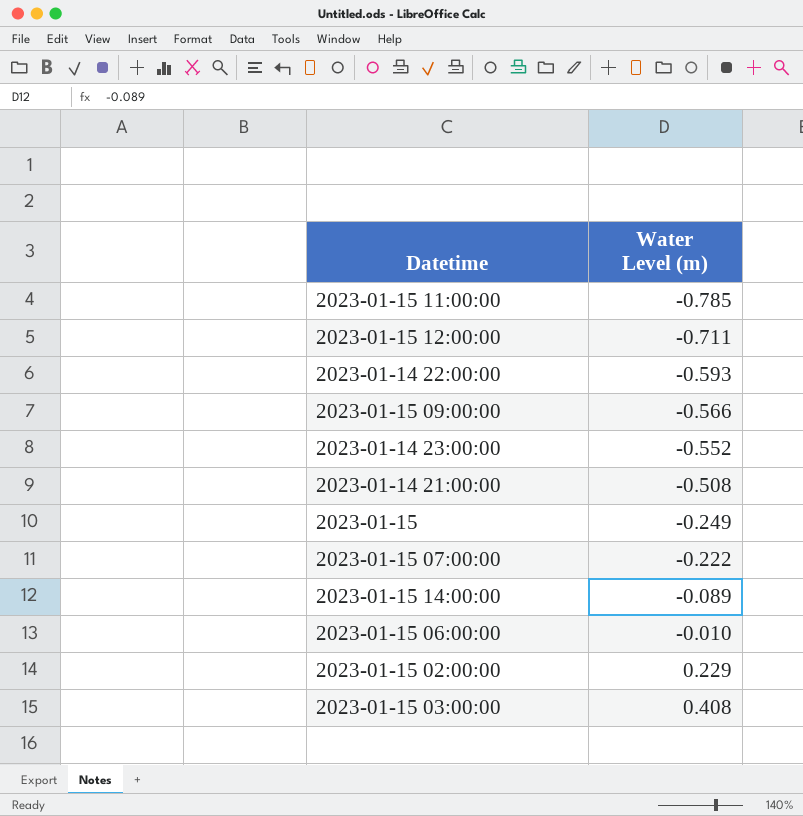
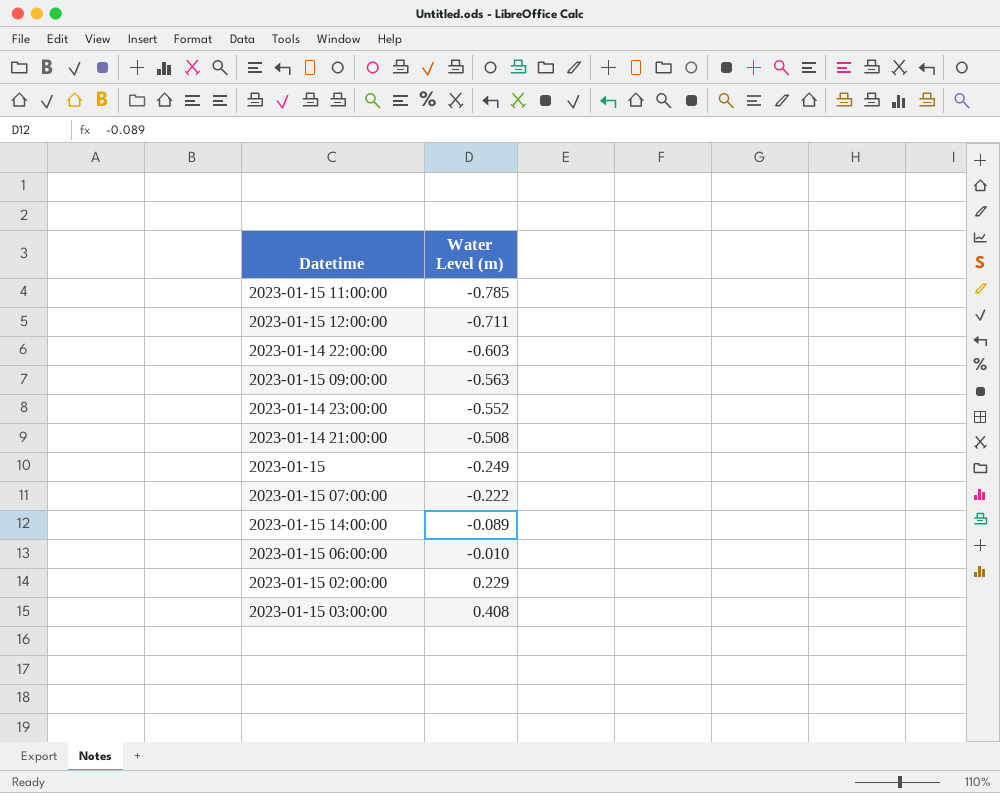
2023-01-14 22:00:00 | Water Level (m): -0.593 -> -0.603
2023-01-15 09:00:00 | Water Level (m): -0.566 -> -0.563

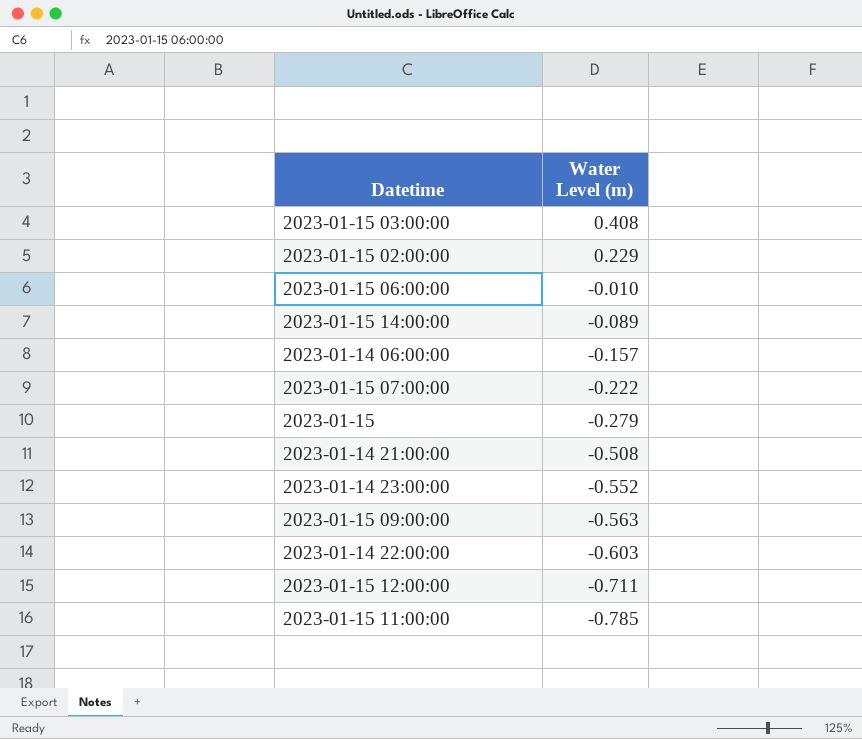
row order: Water Level (m) ascending -> Water Level (m) descending
row 2023-01-14 06:00:00: none -> -0.157
2023-01-15 | Water Level (m): -0.249 -> -0.279

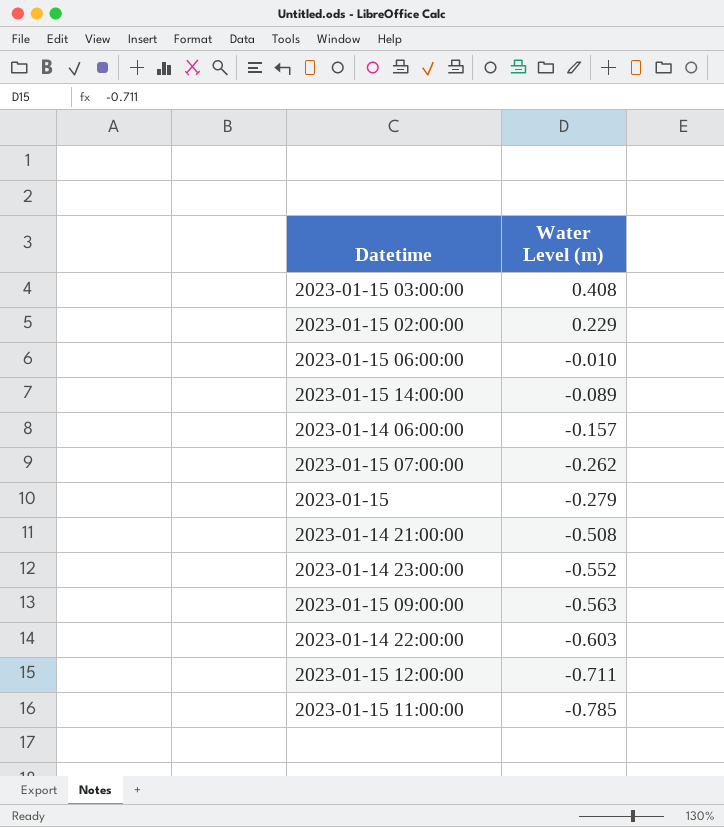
2023-01-15 07:00:00 | Water Level (m): -0.222 -> -0.262

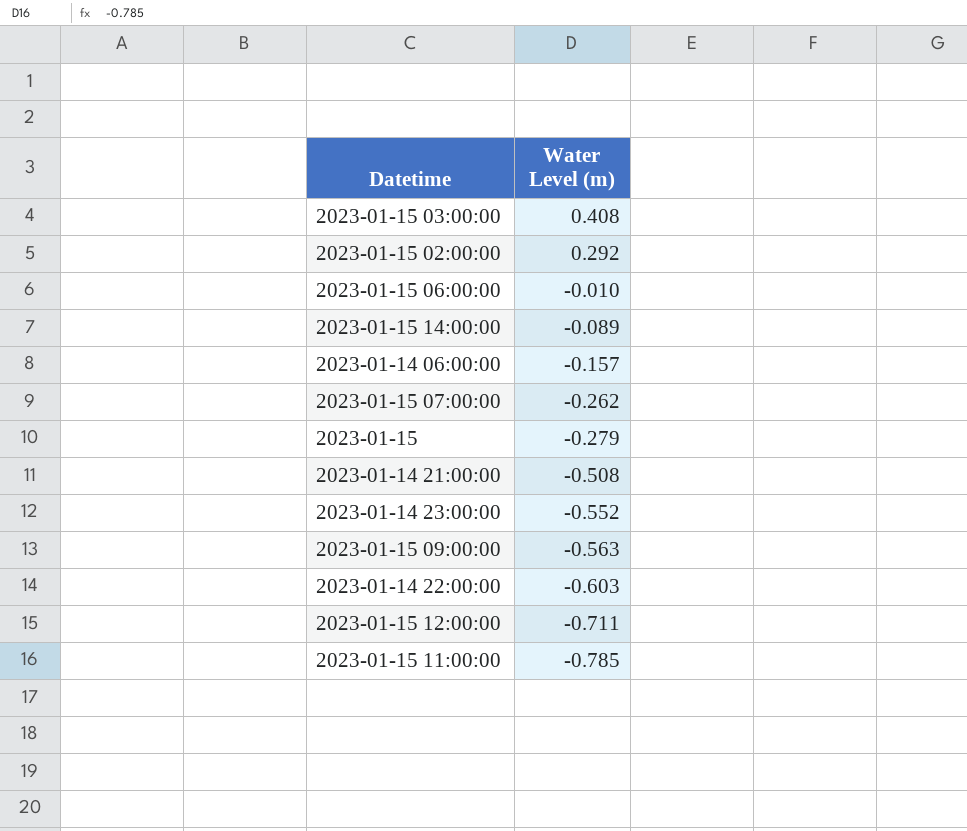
2023-01-15 02:00:00 | Water Level (m): 0.229 -> 0.292

